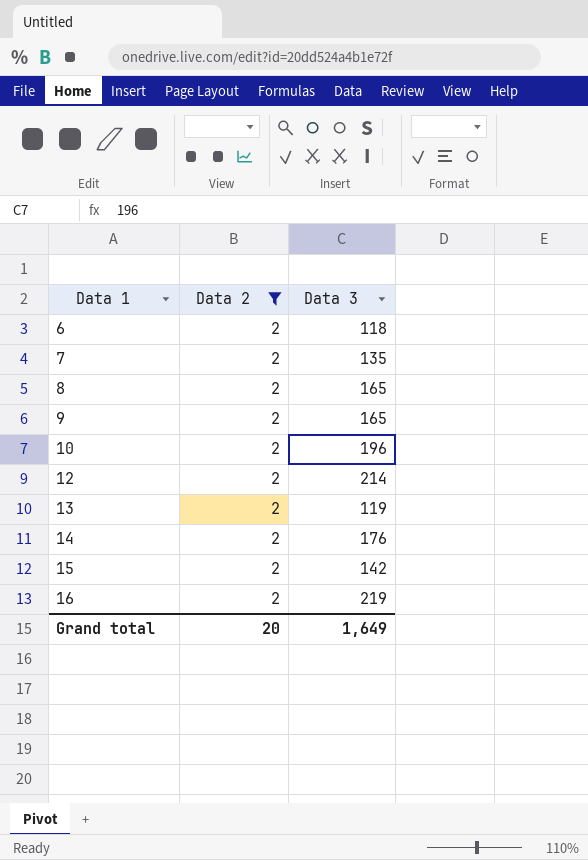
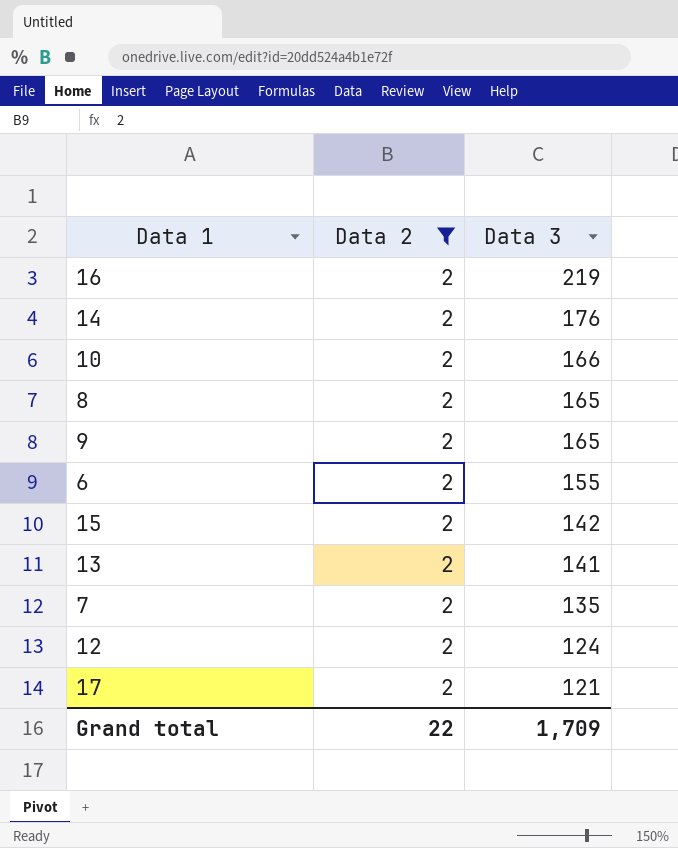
row order: Data 1 ascending -> Data 3 descending
10 | Data 3: 196 -> 166
6 | Data 3: 118 -> 155
13 | Data 3: 119 -> 141
12 | Data 3: 214 -> 124
row 17: none -> 2 | 121
Grand total | Data 2: 20 -> 22
Grand total | Data 3: 1,649 -> 1,709

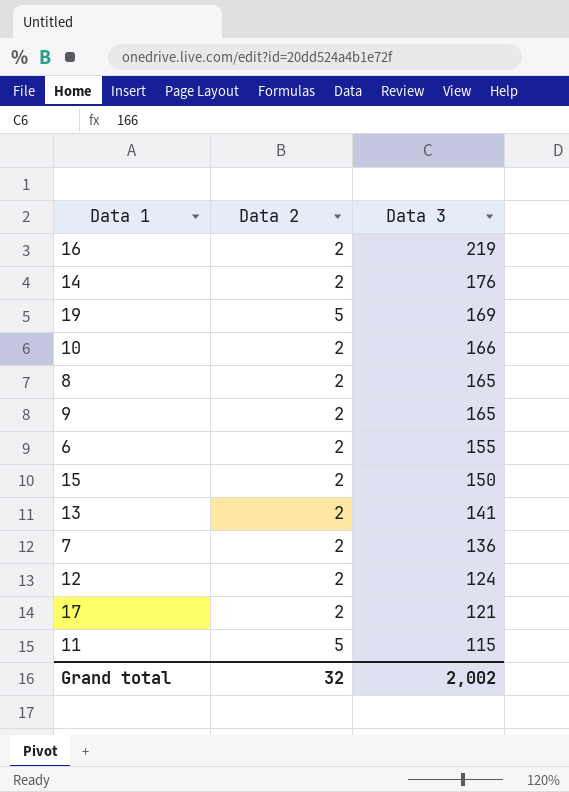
filter: Data 2 = 2 -> none
15 | Data 3: 142 -> 150
7 | Data 3: 135 -> 136
Grand total | Data 2: 22 -> 32
Grand total | Data 3: 1,709 -> 2,002

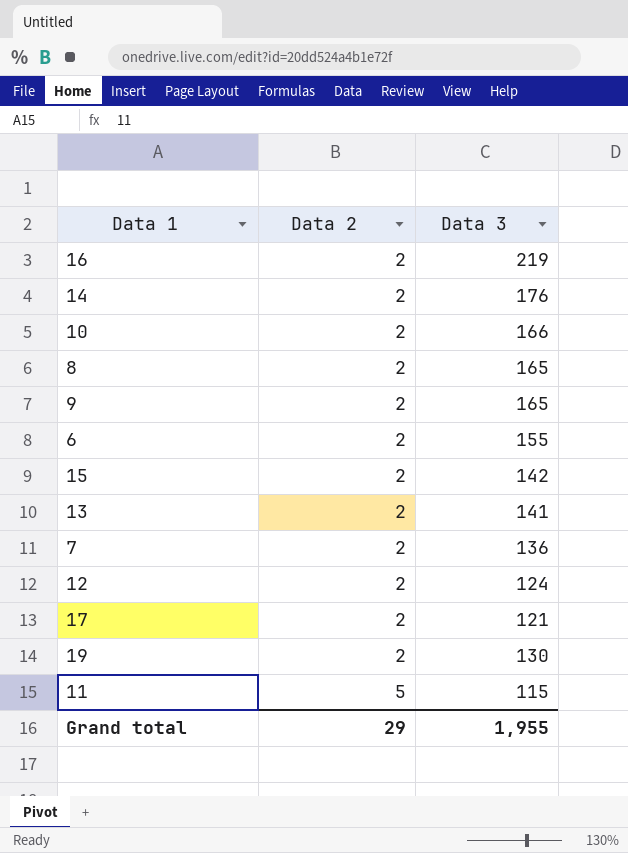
row order: Data 3 descending -> Data 2 ascending
15 | Data 3: 150 -> 142
19 | Data 2: 5 -> 2
19 | Data 3: 169 -> 130
Grand total | Data 2: 32 -> 29
Grand total | Data 3: 2,002 -> 1,955

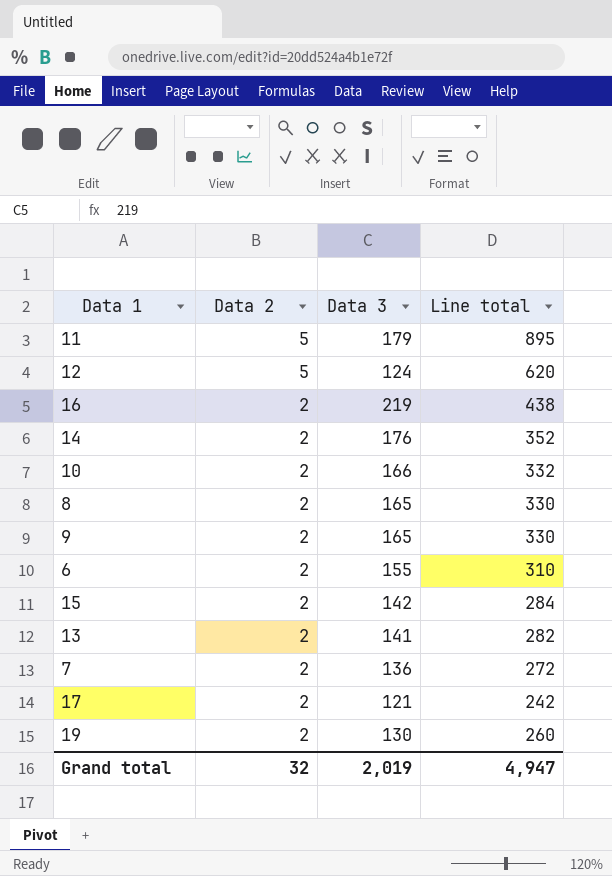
row order: Data 2 ascending -> Data 2 descending
column Line total | formula: none -> [Data 2] * [Data 3]
11 | Data 3: 115 -> 179
12 | Data 2: 2 -> 5
Grand total | Data 2: 29 -> 32
Grand total | Data 3: 1,955 -> 2,019

